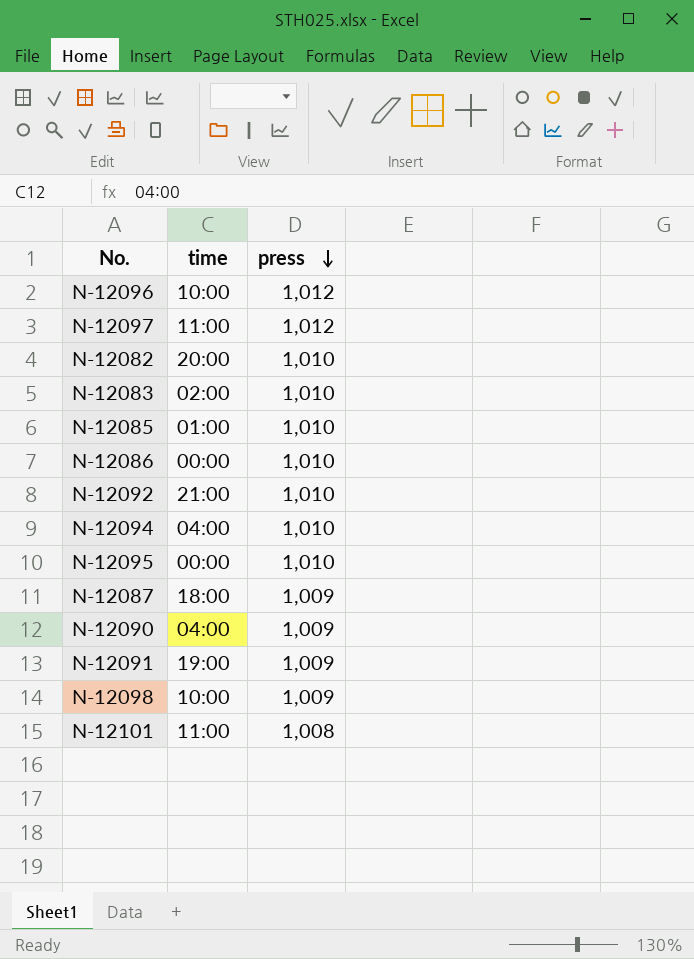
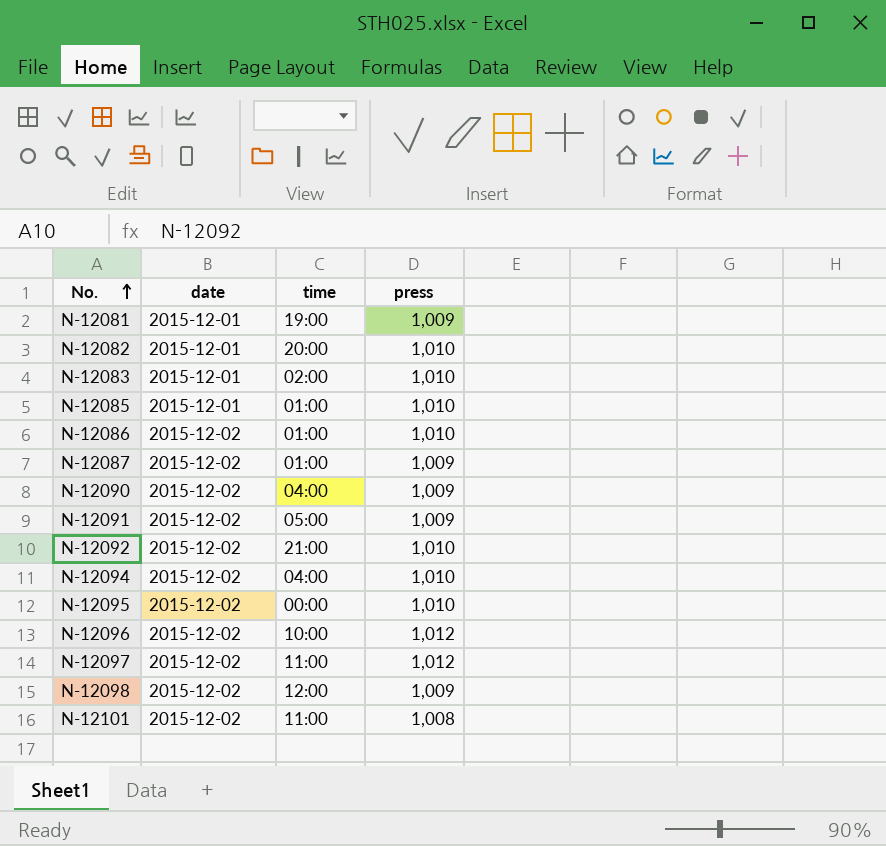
row order: press descending -> No. ascending
column date | position: none -> 2
row N-12081: none -> 2015-12-01 | 19:00 | 1,009
N-12086 | time: 00:00 -> 01:00
N-12087 | time: 18:00 -> 01:00
N-12091 | time: 19:00 -> 05:00
N-12098 | time: 10:00 -> 12:00

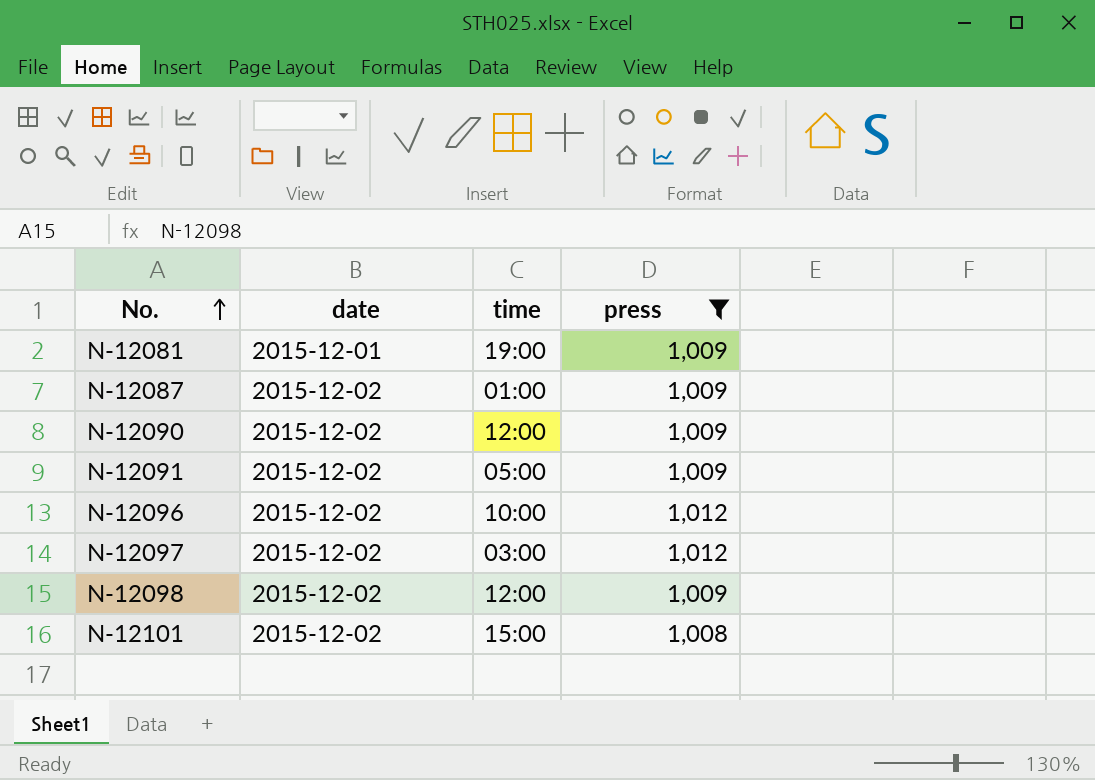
filter: none -> press != 1,010
N-12090 | time: 04:00 -> 12:00
N-12097 | time: 11:00 -> 03:00
N-12101 | time: 11:00 -> 15:00

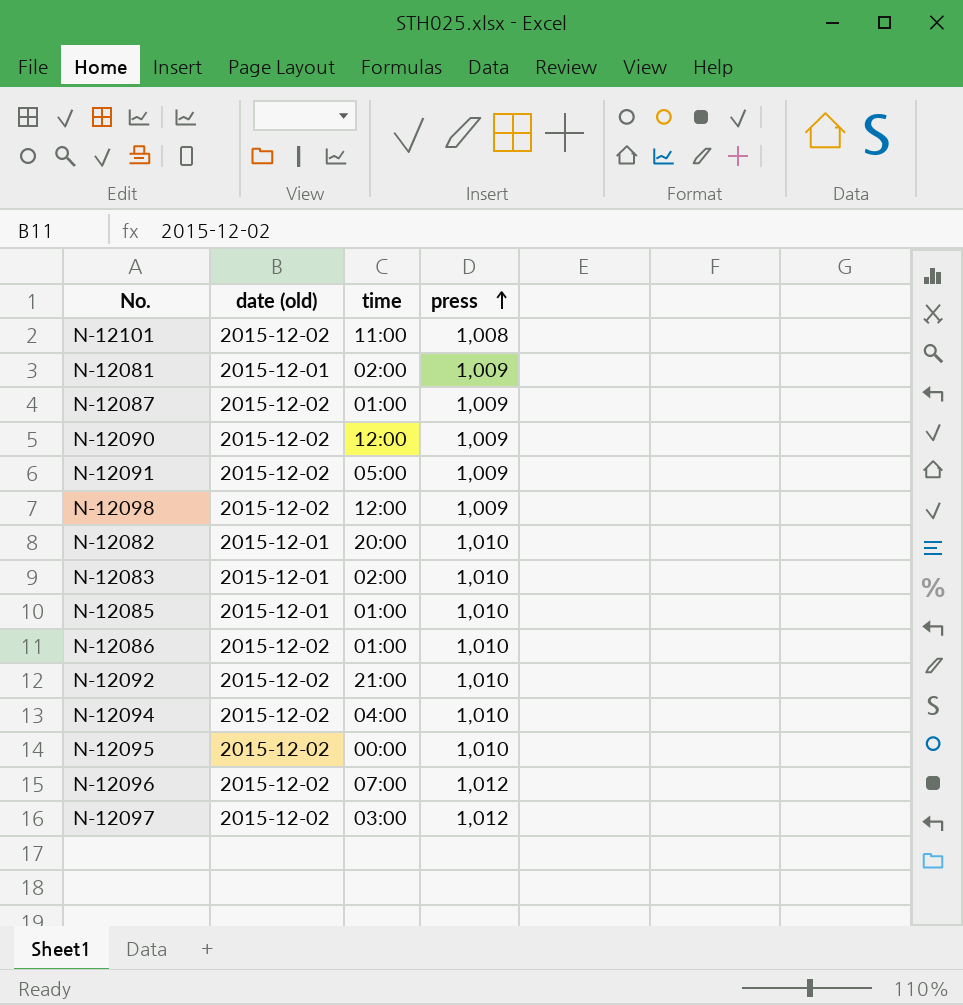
filter: press != 1,010 -> none
row order: No. ascending -> press ascending
column name: date -> date (old)
N-12101 | time: 15:00 -> 11:00
N-12081 | time: 19:00 -> 02:00
N-12096 | time: 10:00 -> 07:00

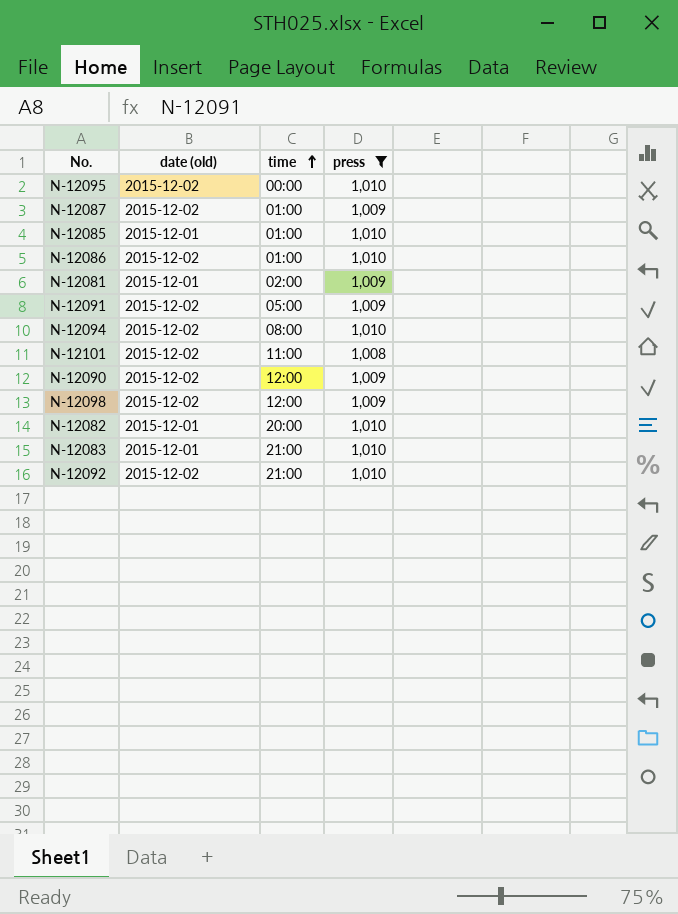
filter: none -> press != 1,012
row order: press ascending -> time ascending
N-12094 | time: 04:00 -> 08:00
N-12083 | time: 02:00 -> 21:00

